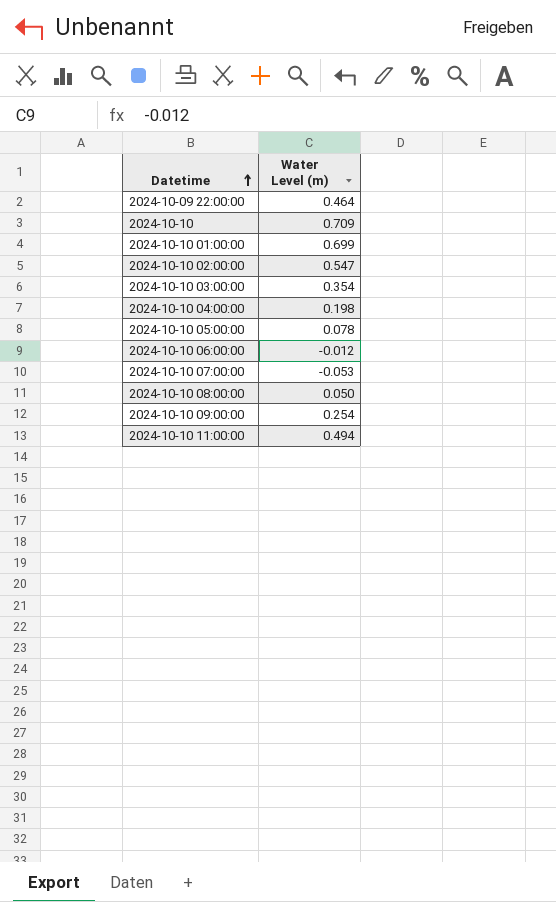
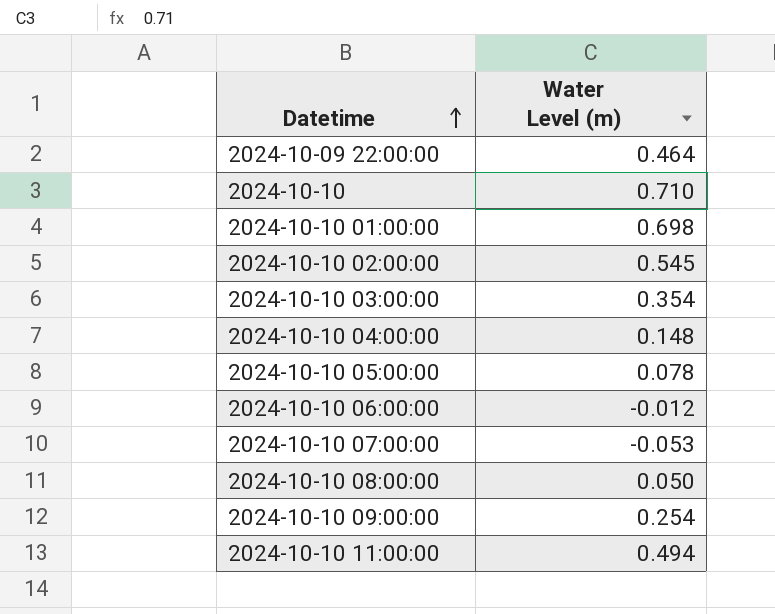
2024-10-10 | Water Level (m): 0.709 -> 0.710
2024-10-10 01:00:00 | Water Level (m): 0.699 -> 0.698
2024-10-10 02:00:00 | Water Level (m): 0.547 -> 0.545
2024-10-10 04:00:00 | Water Level (m): 0.198 -> 0.148

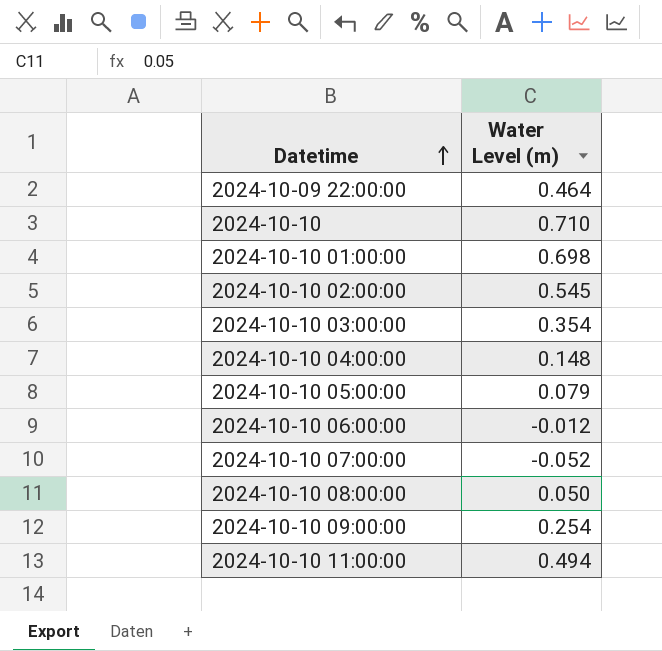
2024-10-10 05:00:00 | Water Level (m): 0.078 -> 0.079
2024-10-10 07:00:00 | Water Level (m): -0.053 -> -0.052

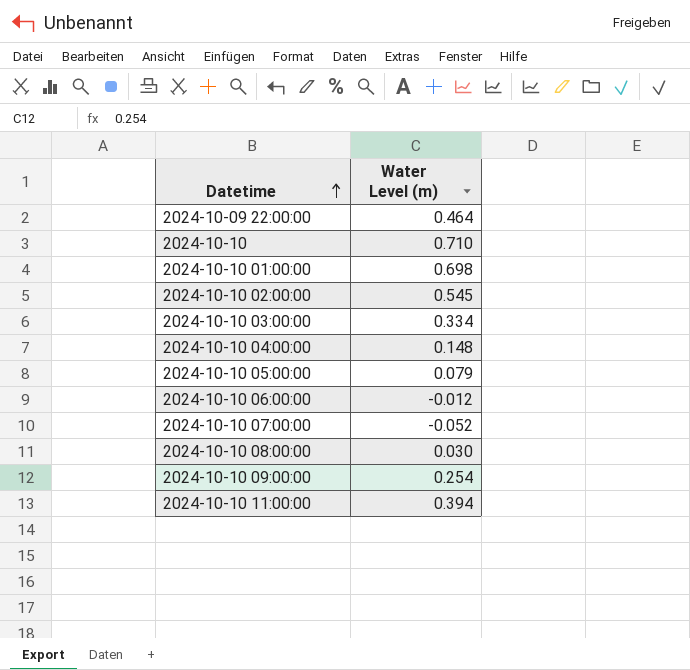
2024-10-10 03:00:00 | Water Level (m): 0.354 -> 0.334
2024-10-10 08:00:00 | Water Level (m): 0.050 -> 0.030
2024-10-10 11:00:00 | Water Level (m): 0.494 -> 0.394

